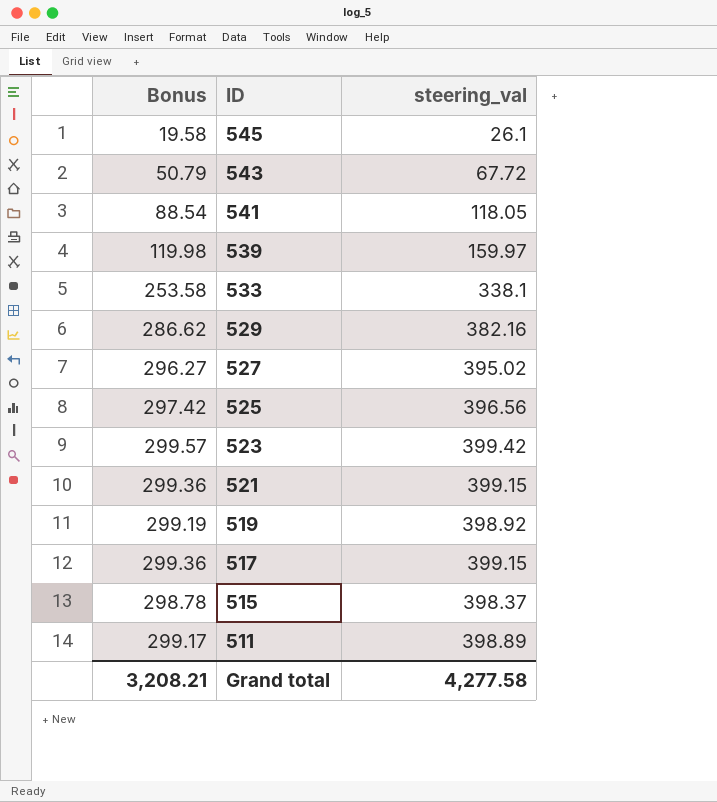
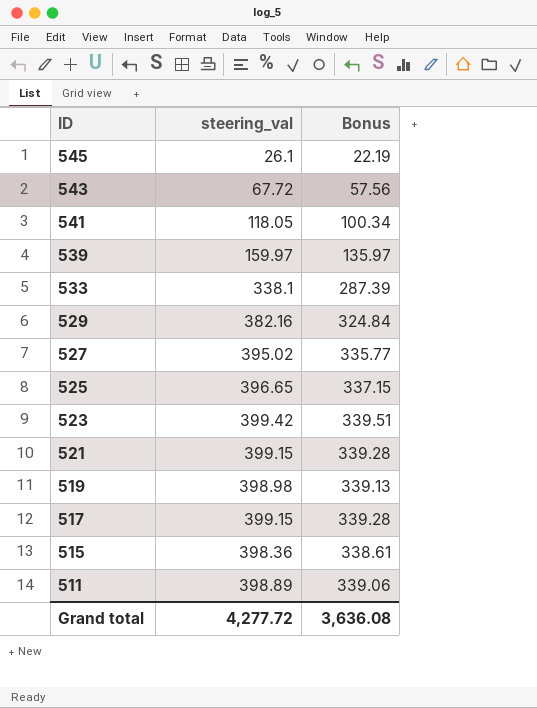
column Bonus | formula: [steering_val] * 0.75 -> [steering_val] * 0.85
column Bonus | position: 1 -> 3
525 | steering_val: 396.56 -> 396.65
519 | steering_val: 398.92 -> 398.98
515 | steering_val: 398.37 -> 398.36
Grand total | steering_val: 4,277.58 -> 4,277.72
Grand total | Bonus: 3,208.21 -> 3,636.08

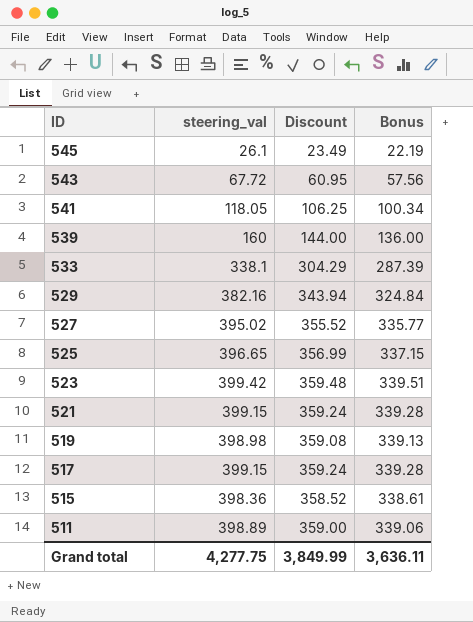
column Discount | formula: none -> [steering_val] * 0.9
539 | steering_val: 159.97 -> 160
539 | Bonus: 135.97 -> 136.00
Grand total | steering_val: 4,277.72 -> 4,277.75
Grand total | Bonus: 3,636.08 -> 3,636.11

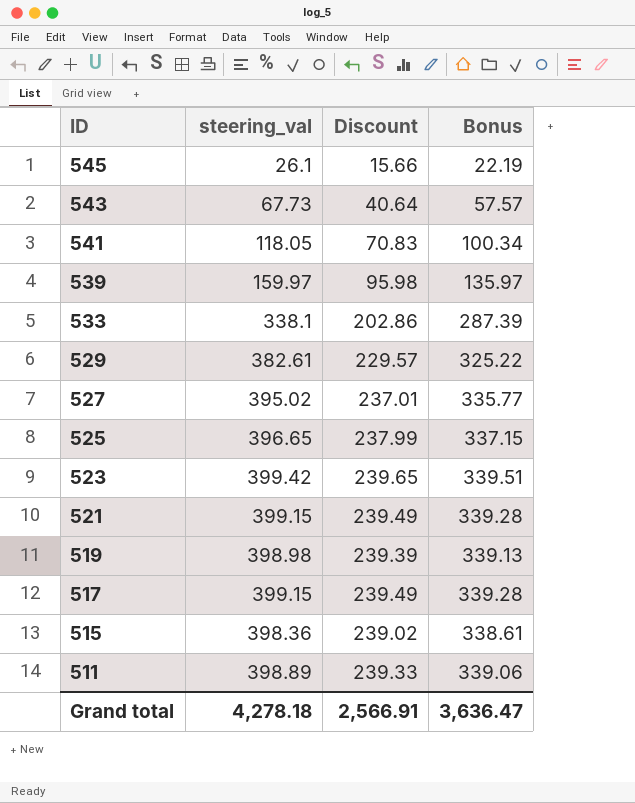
column Discount | formula: [steering_val] * 0.9 -> [steering_val] * 0.6
543 | steering_val: 67.72 -> 67.73
543 | Bonus: 57.56 -> 57.57
539 | steering_val: 160 -> 159.97
539 | Bonus: 136.00 -> 135.97
529 | steering_val: 382.16 -> 382.61
529 | Bonus: 324.84 -> 325.22
Grand total | steering_val: 4,277.75 -> 4,278.18
Grand total | Discount: 3,849.99 -> 2,566.91
Grand total | Bonus: 3,636.11 -> 3,636.47

